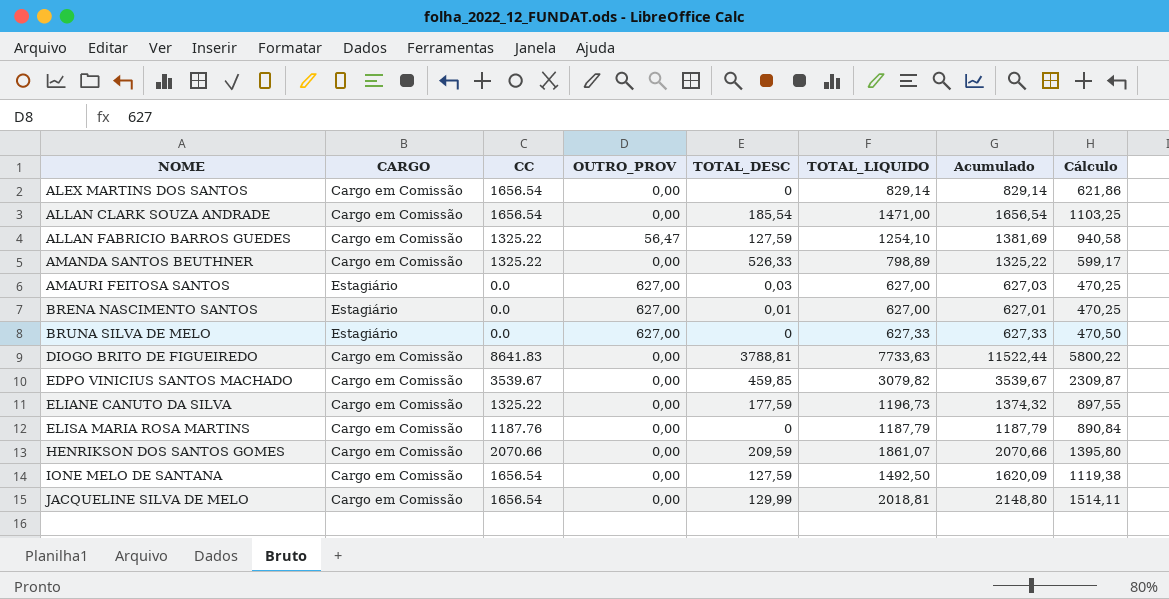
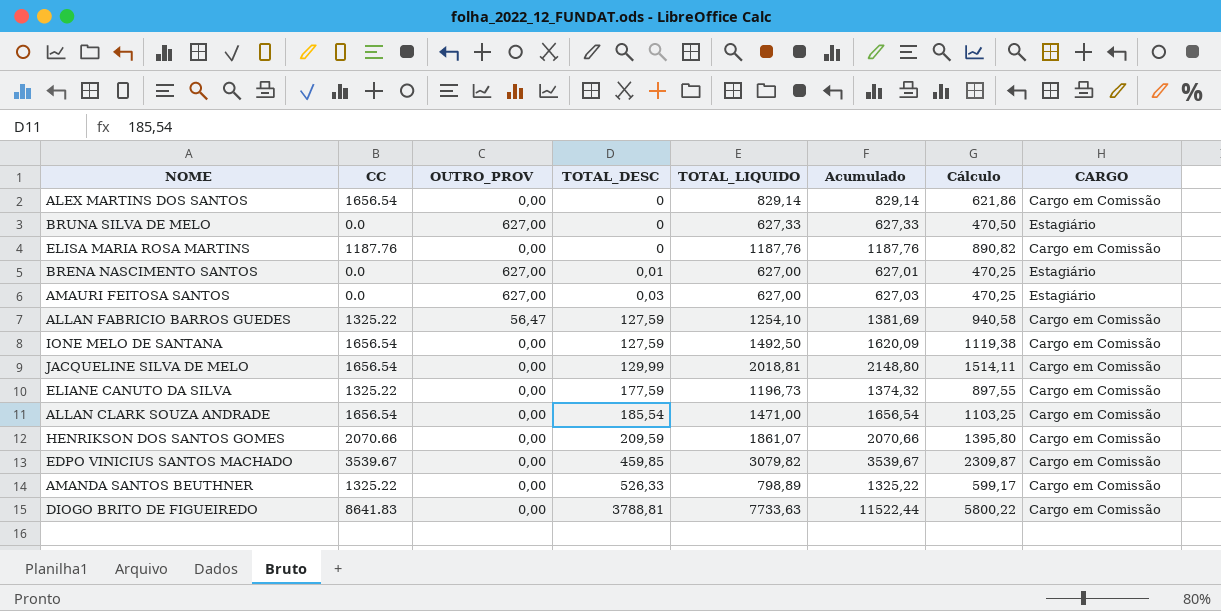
row order: NOME ascending -> TOTAL_DESC ascending
column CARGO | position: 2 -> 8
ELISA MARIA ROSA MARTINS | TOTAL_LIQUIDO: 1187,79 -> 1187,76
ELISA MARIA ROSA MARTINS | Acumulado: 1187,79 -> 1187,76
ELISA MARIA ROSA MARTINS | Cálculo: 890,84 -> 890,82

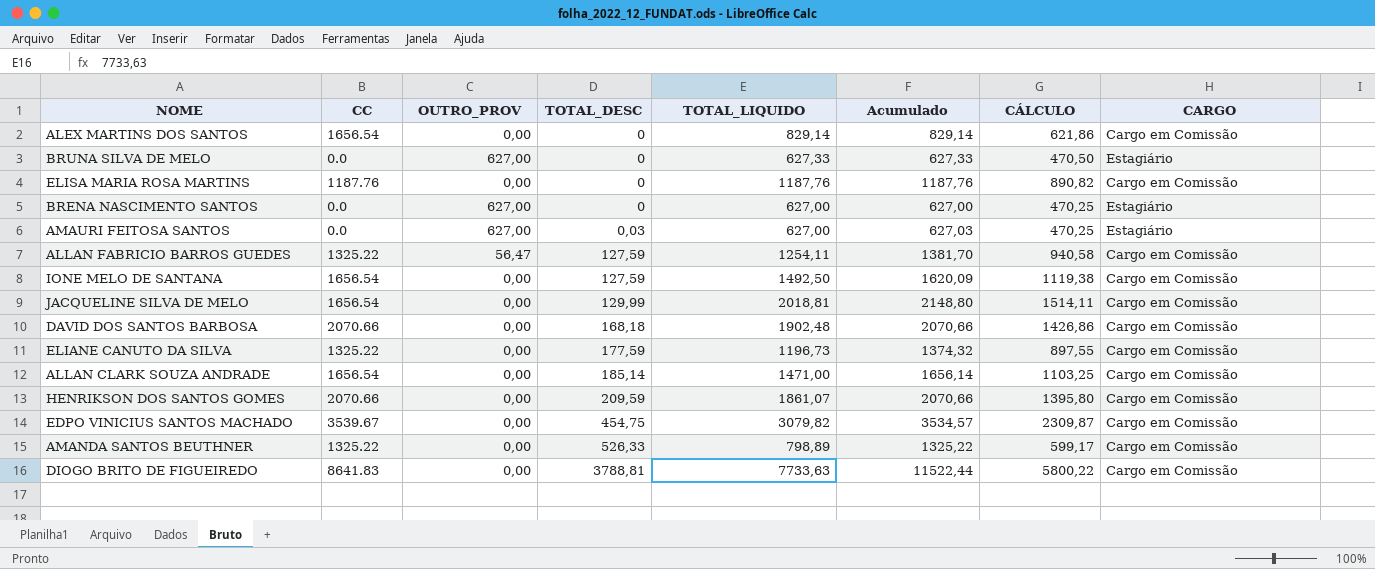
column name: Cálculo -> CÁLCULO
BRENA NASCIMENTO SANTOS | TOTAL_DESC: 0,01 -> 0
BRENA NASCIMENTO SANTOS | Acumulado: 627,01 -> 627,00
ALLAN FABRICIO BARROS GUEDES | TOTAL_LIQUIDO: 1254,10 -> 1254,11
ALLAN FABRICIO BARROS GUEDES | Acumulado: 1381,69 -> 1381,70
row DAVID DOS SANTOS BARBOSA: none -> 2070.66 | 0,00 | 168,18 | 1902,48 | 2070,66 | 1426,86 | Cargo em Comissão
ALLAN CLARK SOUZA ANDRADE | TOTAL_DESC: 185,54 -> 185,14
ALLAN CLARK SOUZA ANDRADE | Acumulado: 1656,54 -> 1656,14
EDPO VINICIUS SANTOS MACHADO | TOTAL_DESC: 459,85 -> 454,75
EDPO VINICIUS SANTOS MACHADO | Acumulado: 3539,67 -> 3534,57

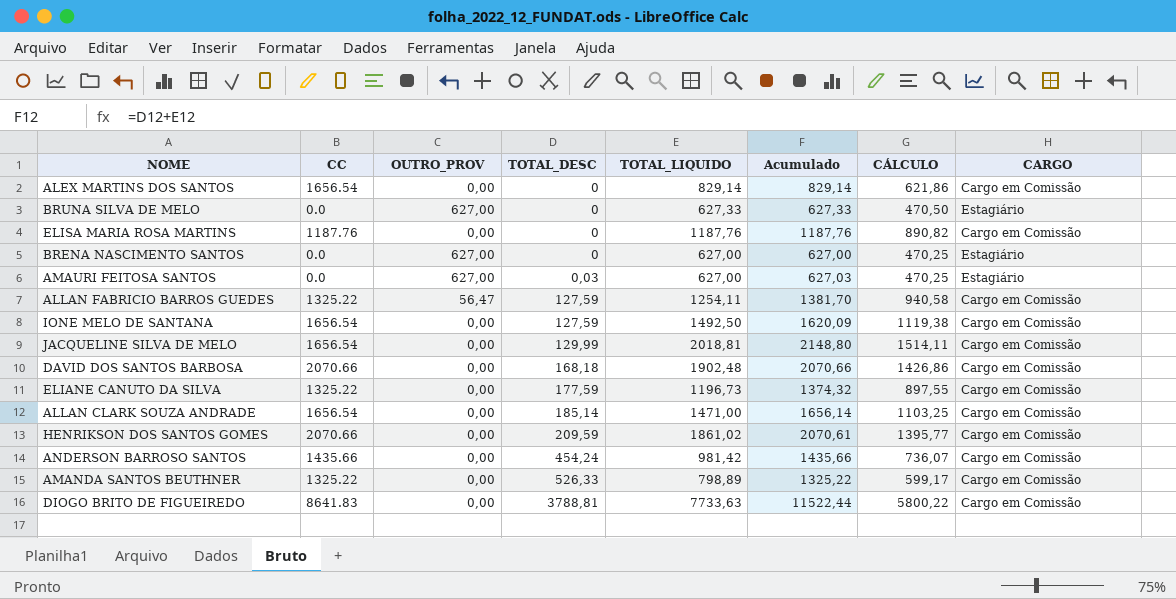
row EDPO VINICIUS SANTOS MACHADO: 3539.67 | 0,00 | 454,75 | 3079,82 | 3534,57 | 2309,87 | Cargo em Comissão -> none
HENRIKSON DOS SANTOS GOMES | TOTAL_LIQUIDO: 1861,07 -> 1861,02
HENRIKSON DOS SANTOS GOMES | Acumulado: 2070,66 -> 2070,61
HENRIKSON DOS SANTOS GOMES | CÁLCULO: 1395,80 -> 1395,77
row ANDERSON BARROSO SANTOS: none -> 1435.66 | 0,00 | 454,24 | 981,42 | 1435,66 | 736,07 | Cargo em Comissão

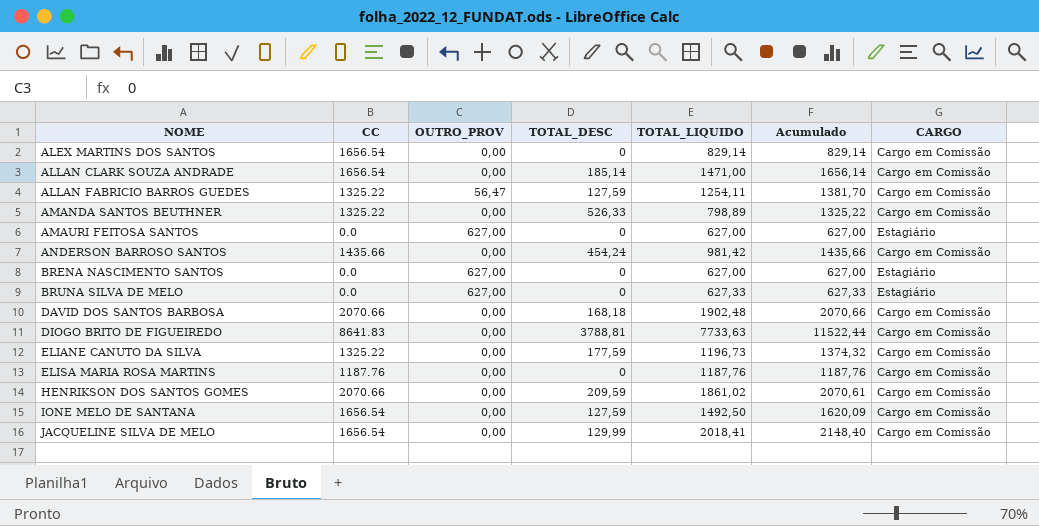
row order: TOTAL_DESC ascending -> NOME ascending
column CÁLCULO | formula: [TOTAL_LIQUIDO] * 0,75 -> none
AMAURI FEITOSA SANTOS | TOTAL_DESC: 0,03 -> 0
AMAURI FEITOSA SANTOS | Acumulado: 627,03 -> 627,00
JACQUELINE SILVA DE MELO | TOTAL_LIQUIDO: 2018,81 -> 2018,41
JACQUELINE SILVA DE MELO | Acumulado: 2148,80 -> 2148,40

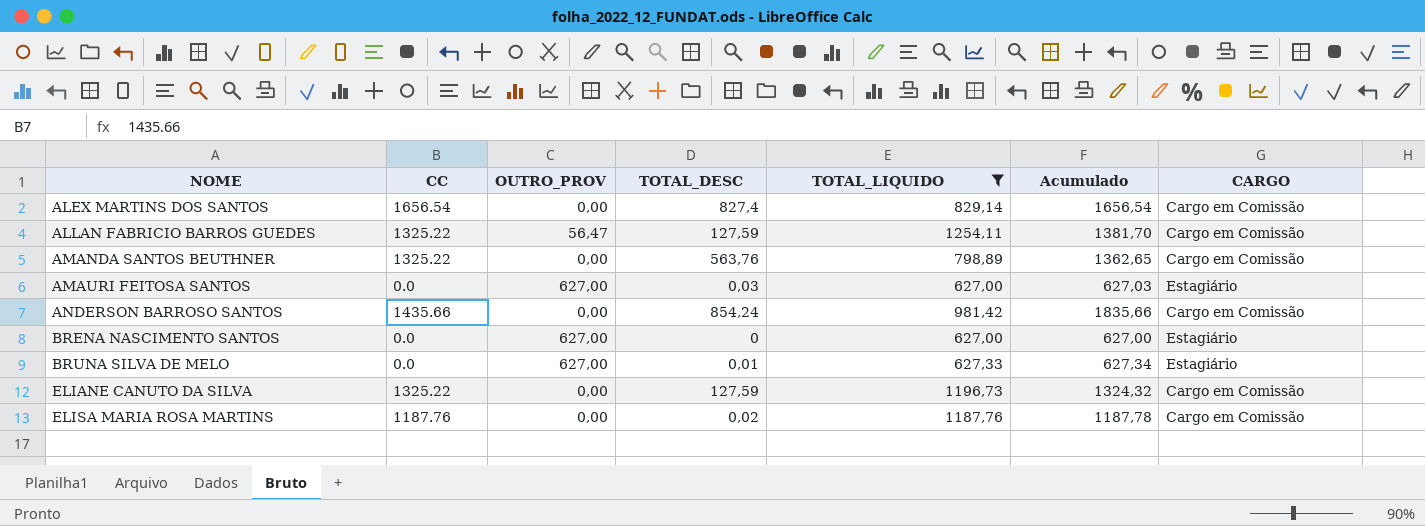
filter: none -> TOTAL_LIQUIDO <= 1254,11
ALEX MARTINS DOS SANTOS | TOTAL_DESC: 0 -> 827,4
ALEX MARTINS DOS SANTOS | Acumulado: 829,14 -> 1656,54
AMANDA SANTOS BEUTHNER | TOTAL_DESC: 526,33 -> 563,76
AMANDA SANTOS BEUTHNER | Acumulado: 1325,22 -> 1362,65
AMAURI FEITOSA SANTOS | TOTAL_DESC: 0 -> 0,03
AMAURI FEITOSA SANTOS | Acumulado: 627,00 -> 627,03
ANDERSON BARROSO SANTOS | TOTAL_DESC: 454,24 -> 854,24
ANDERSON BARROSO SANTOS | Acumulado: 1435,66 -> 1835,66
BRUNA SILVA DE MELO | TOTAL_DESC: 0 -> 0,01
BRUNA SILVA DE MELO | Acumulado: 627,33 -> 627,34
ELIANE CANUTO DA SILVA | TOTAL_DESC: 177,59 -> 127,59
ELIANE CANUTO DA SILVA | Acumulado: 1374,32 -> 1324,32
ELISA MARIA ROSA MARTINS | TOTAL_DESC: 0 -> 0,02
ELISA MARIA ROSA MARTINS | Acumulado: 1187,76 -> 1187,78

